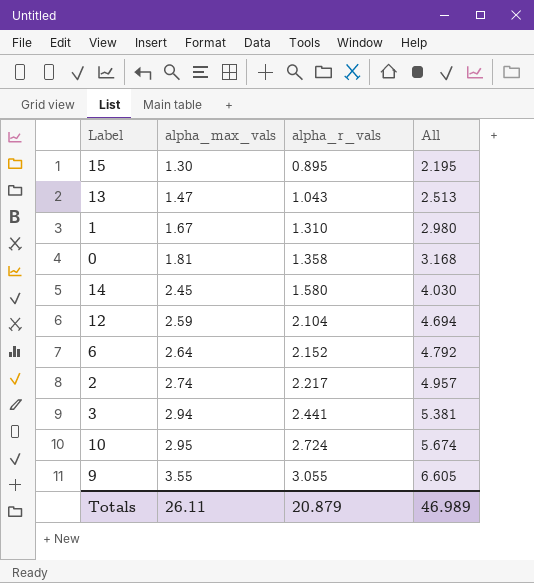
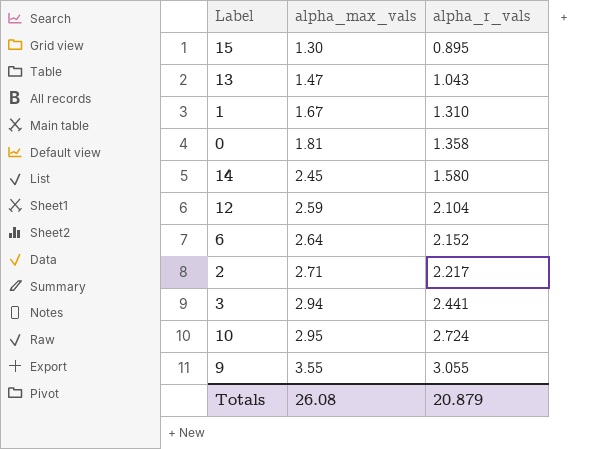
column All | formula: [alpha_max_vals] + [alpha_r_vals] -> none
2 | alpha_max_vals: 2.74 -> 2.71
Totals | alpha_max_vals: 26.11 -> 26.08

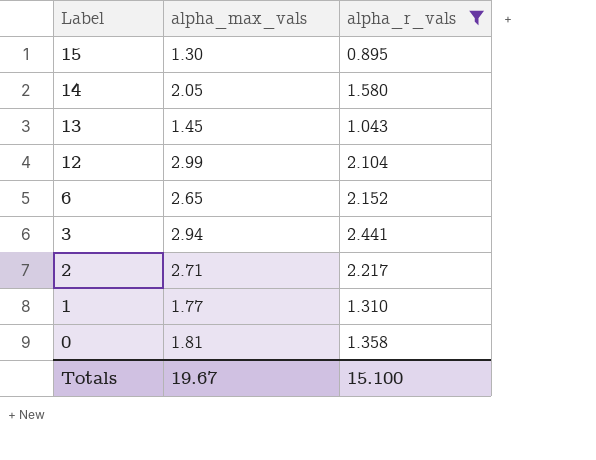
filter: none -> alpha_r_vals <= 2.441
row order: alpha_max_vals ascending -> Label descending
14 | alpha_max_vals: 2.45 -> 2.05
13 | alpha_max_vals: 1.47 -> 1.45
12 | alpha_max_vals: 2.59 -> 2.99
6 | alpha_max_vals: 2.64 -> 2.65
1 | alpha_max_vals: 1.67 -> 1.77
Totals | alpha_max_vals: 26.08 -> 19.67
Totals | alpha_r_vals: 20.879 -> 15.100

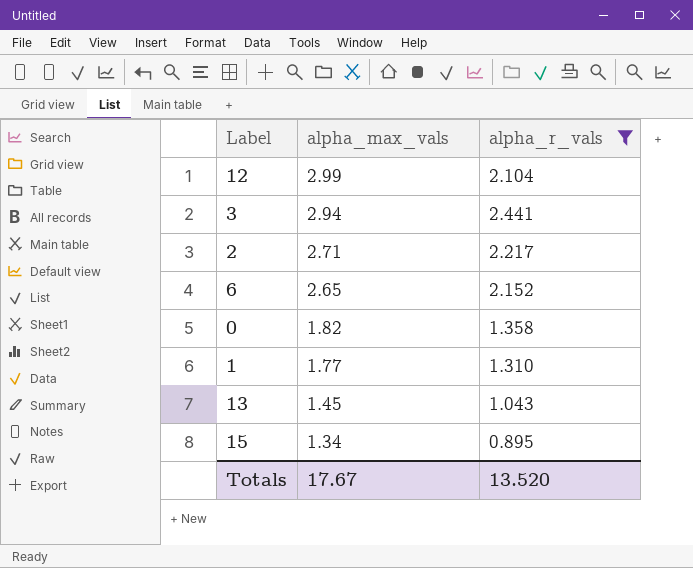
row order: Label descending -> alpha_max_vals descending
row 14: 2.05 | 1.580 -> none
0 | alpha_max_vals: 1.81 -> 1.82
15 | alpha_max_vals: 1.30 -> 1.34
Totals | alpha_max_vals: 19.67 -> 17.67
Totals | alpha_r_vals: 15.100 -> 13.520

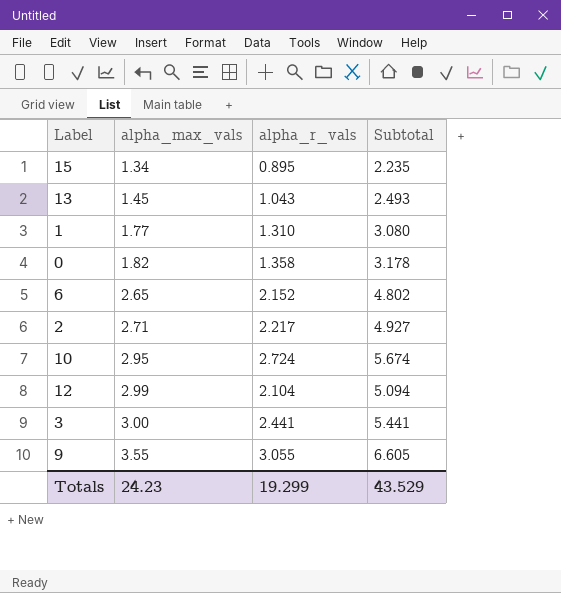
filter: alpha_r_vals <= 2.441 -> none
row order: alpha_max_vals descending -> alpha_max_vals ascending
column Subtotal | formula: none -> [alpha_max_vals] + [alpha_r_vals]
3 | alpha_max_vals: 2.94 -> 3.00
Totals | alpha_max_vals: 17.67 -> 24.23
Totals | alpha_r_vals: 13.520 -> 19.299

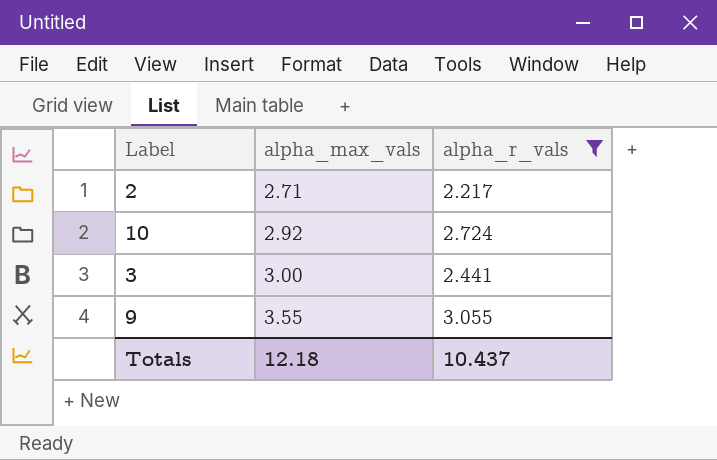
filter: none -> alpha_r_vals >= 2.217
column Subtotal | formula: [alpha_max_vals] + [alpha_r_vals] -> none
10 | alpha_max_vals: 2.95 -> 2.92
Totals | alpha_max_vals: 24.23 -> 12.18
Totals | alpha_r_vals: 19.299 -> 10.437

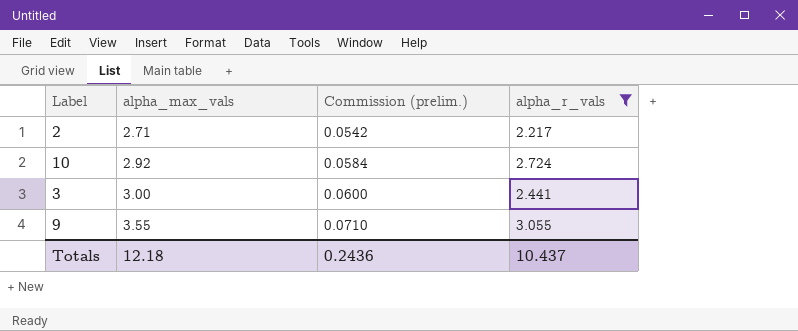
column Commission (prelim.) | formula: none -> [alpha_max_vals] * 0.02

